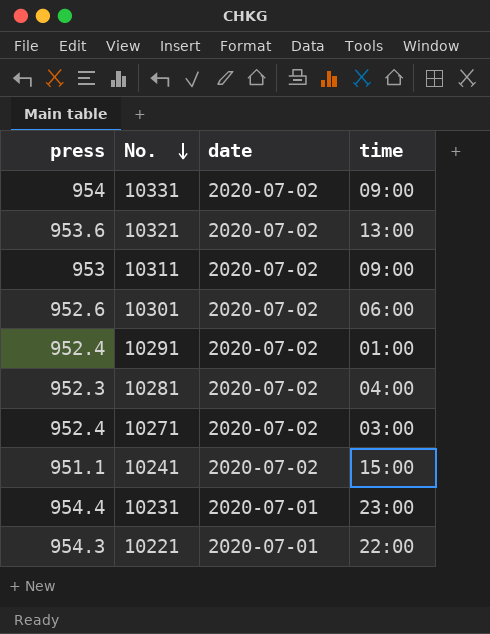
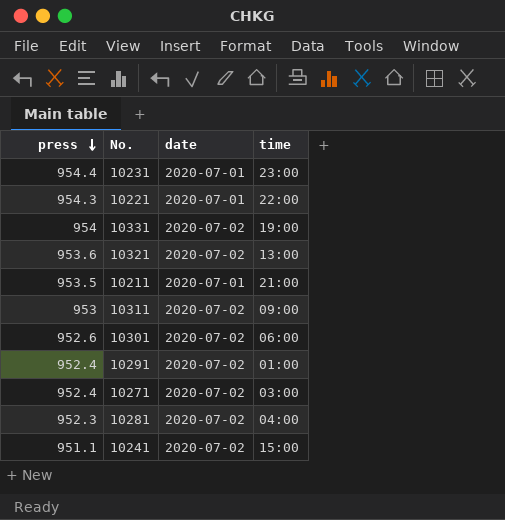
row order: No. descending -> press descending
10331 | time: 09:00 -> 19:00
row 10211: none -> 953.5 | 2020-07-01 | 21:00

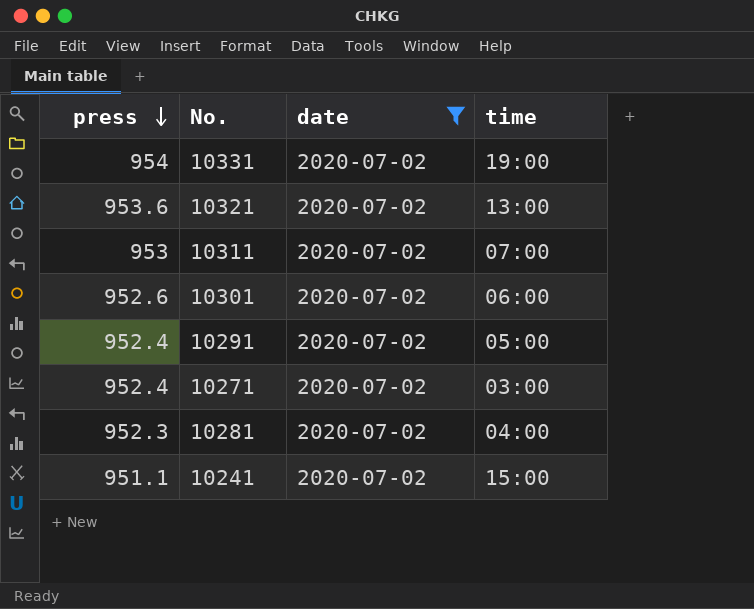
filter: none -> date = 2020-07-02
10311 | time: 09:00 -> 07:00
10291 | time: 01:00 -> 05:00

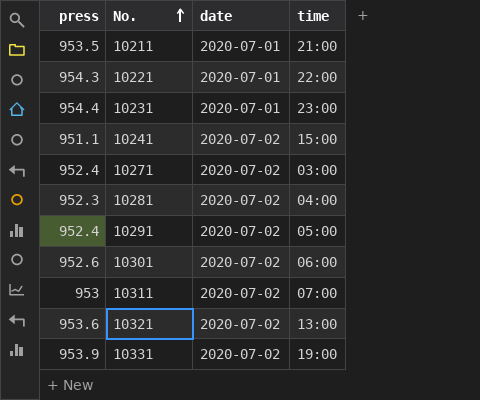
filter: date = 2020-07-02 -> none
row order: press descending -> No. ascending
10331 | press: 954 -> 953.9

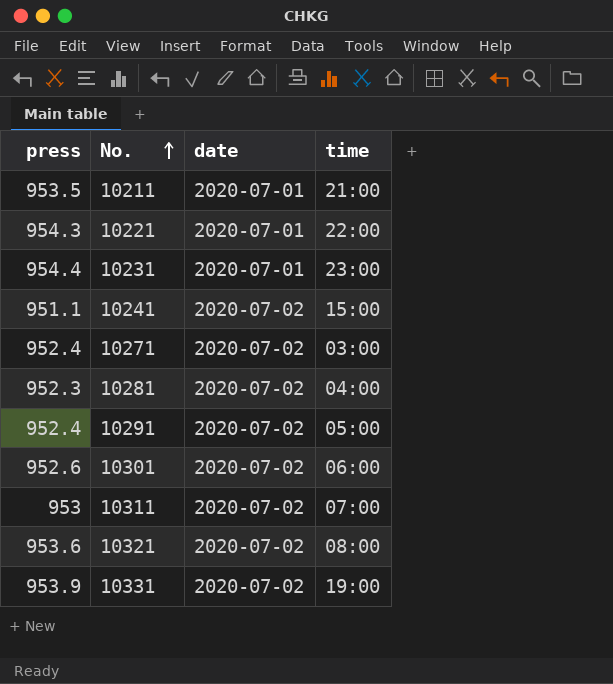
10321 | time: 13:00 -> 08:00

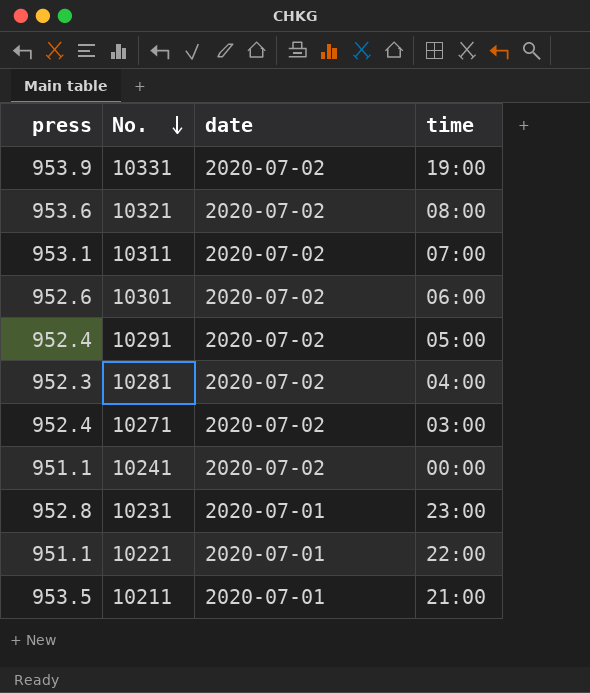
row order: No. ascending -> No. descending
10311 | press: 953 -> 953.1
10241 | time: 15:00 -> 00:00
10231 | press: 954.4 -> 952.8
10221 | press: 954.3 -> 951.1

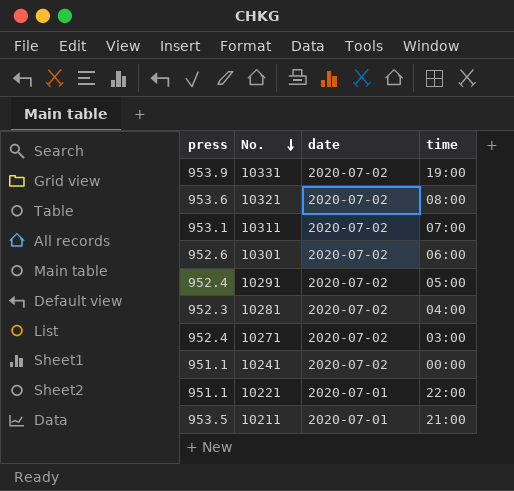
row 10231: 952.8 | 2020-07-01 | 23:00 -> none

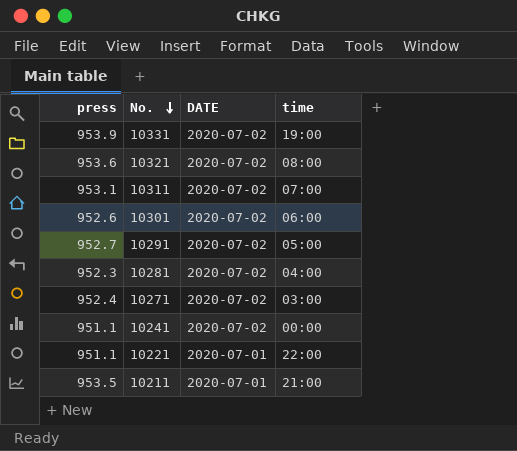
column name: date -> DATE
10291 | press: 952.4 -> 952.7

